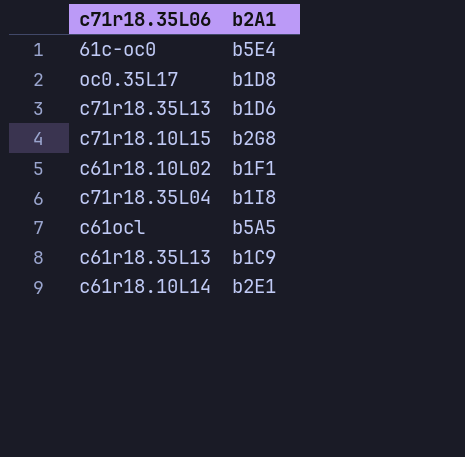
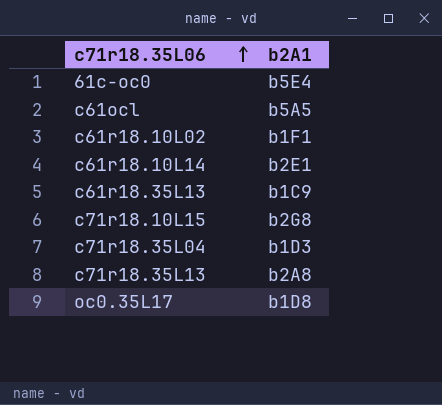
row order: none -> c71r18.35L06 ascending
c71r18.35L04 | b2A1: b1I8 -> b1D3
c71r18.35L13 | b2A1: b1D6 -> b2A8

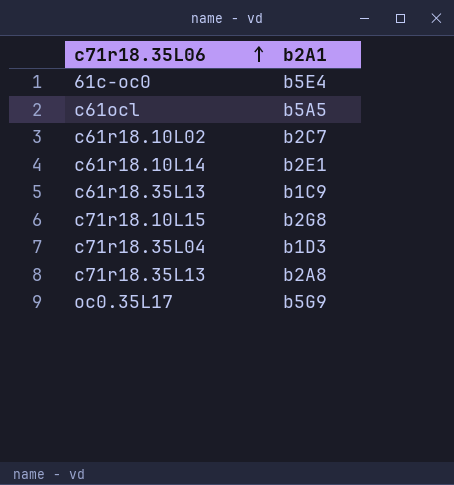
c61r18.10L02 | b2A1: b1F1 -> b2C7
oc0.35L17 | b2A1: b1D8 -> b5G9

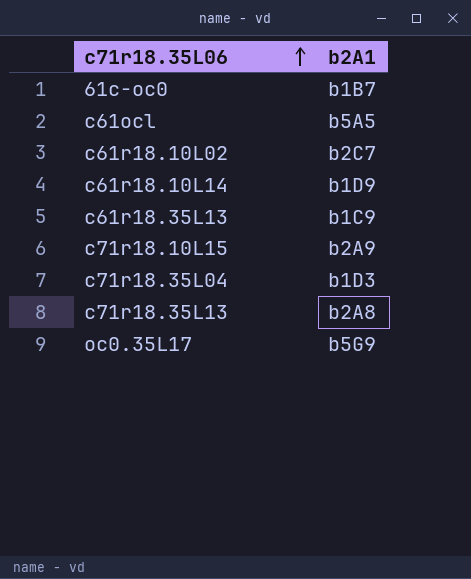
61c-oc0 | b2A1: b5E4 -> b1B7
c61r18.10L14 | b2A1: b2E1 -> b1D9
c71r18.10L15 | b2A1: b2G8 -> b2A9

